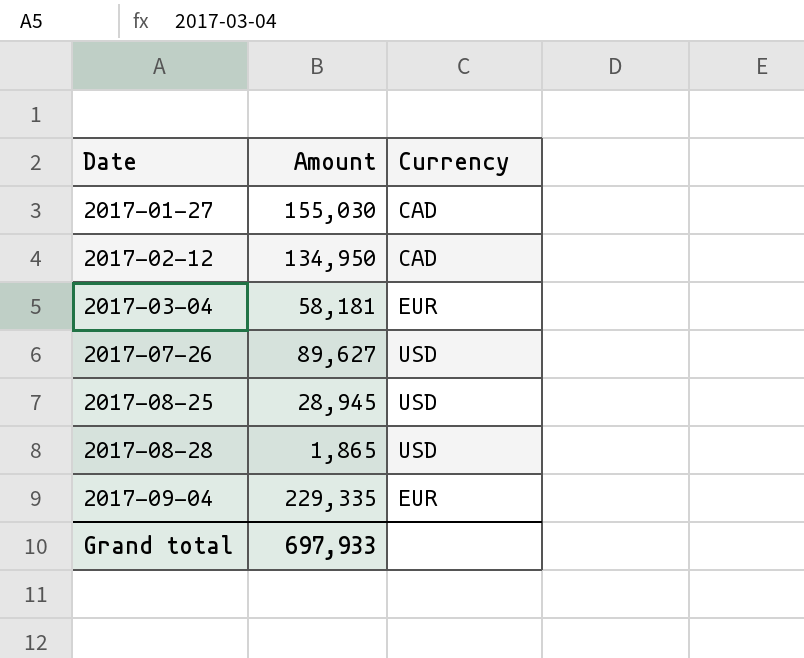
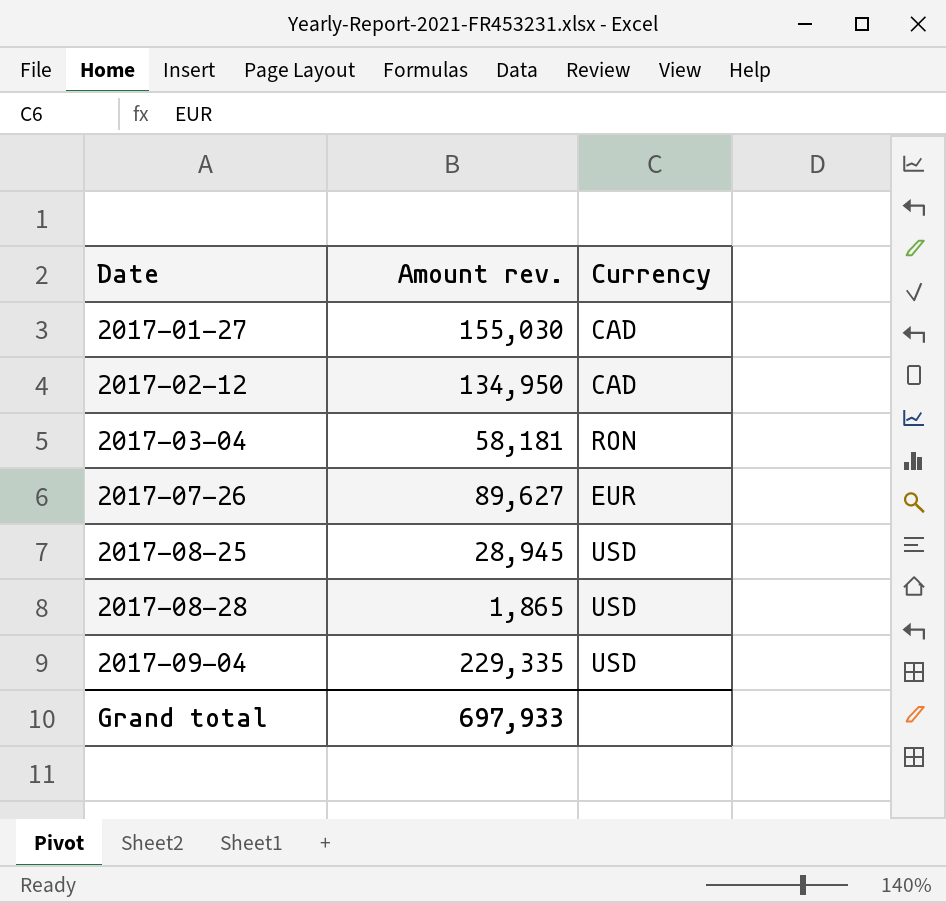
column name: Amount -> Amount rev.
2017-03-04 | Currency: EUR -> RON
2017-07-26 | Currency: USD -> EUR
2017-09-04 | Currency: EUR -> USD

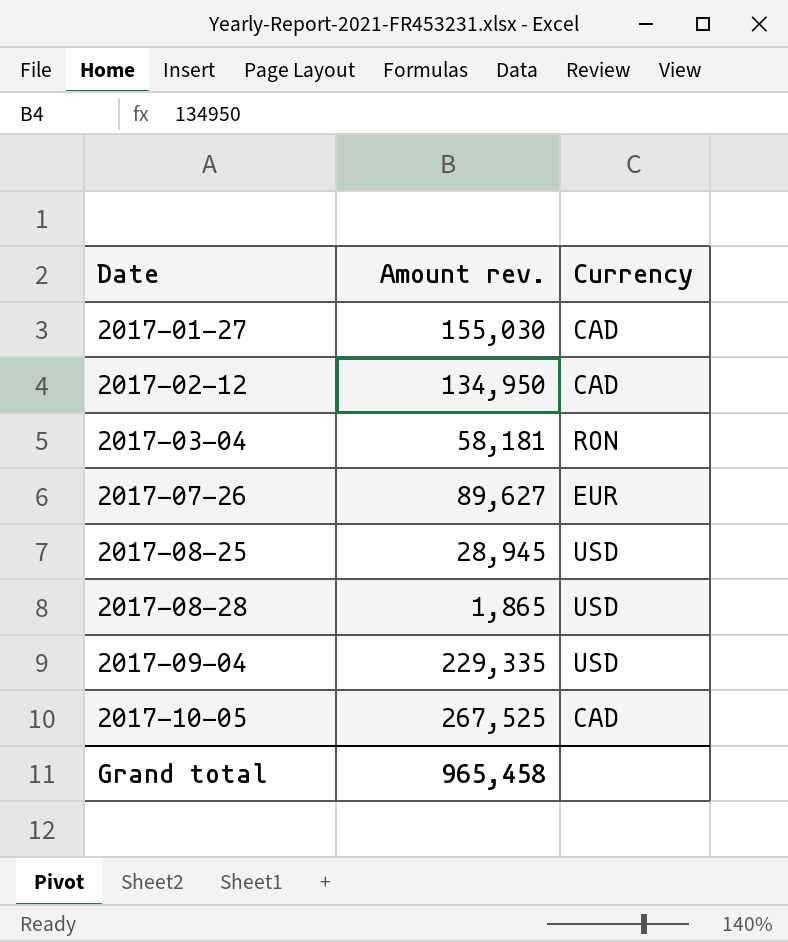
row 2017-10-05: none -> 267,525 | CAD
Grand total | Amount rev.: 697,933 -> 965,458

